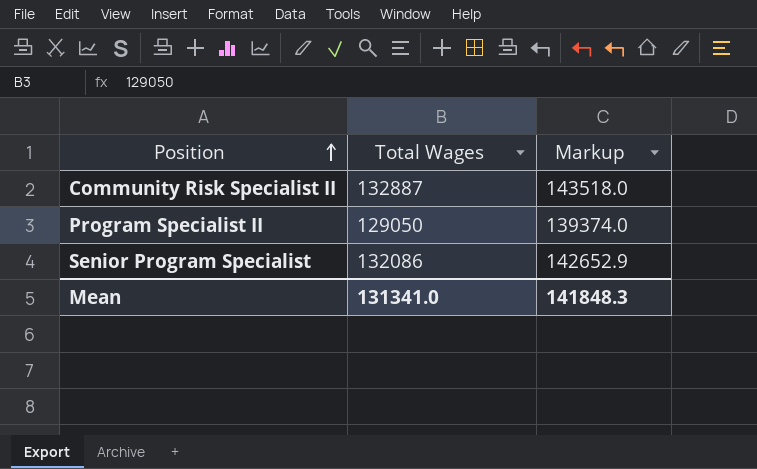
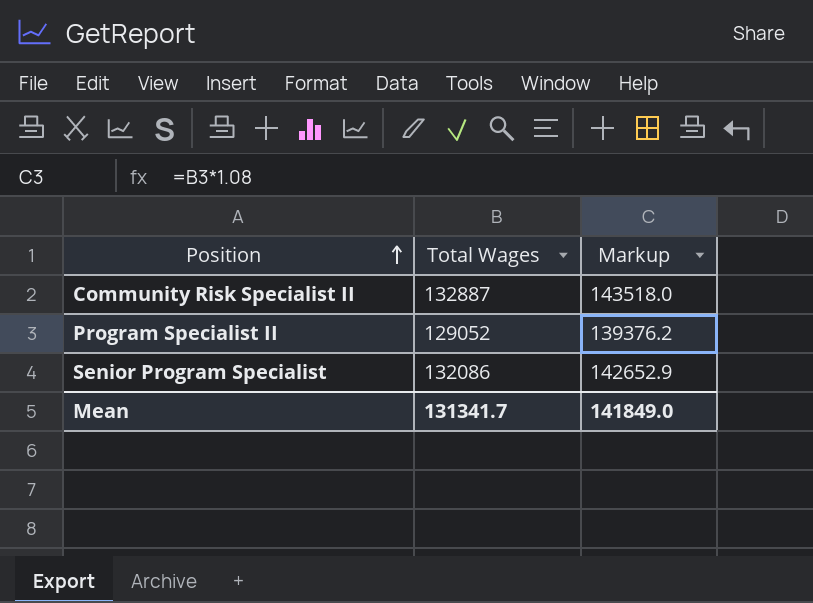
Program Specialist II | Total Wages: 129050 -> 129052
Program Specialist II | Markup: 139374.0 -> 139376.2
Mean | Total Wages: 131341.0 -> 131341.7
Mean | Markup: 141848.3 -> 141849.0

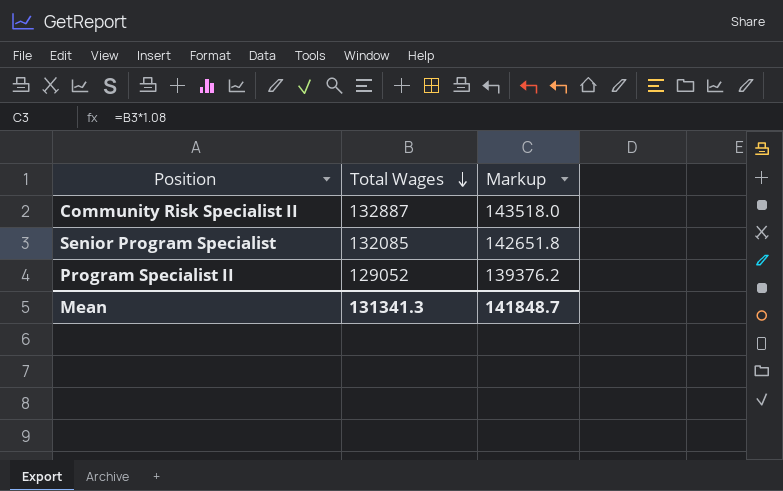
row order: Position ascending -> Total Wages descending
Senior Program Specialist | Total Wages: 132086 -> 132085
Senior Program Specialist | Markup: 142652.9 -> 142651.8
Mean | Total Wages: 131341.7 -> 131341.3
Mean | Markup: 141849.0 -> 141848.7

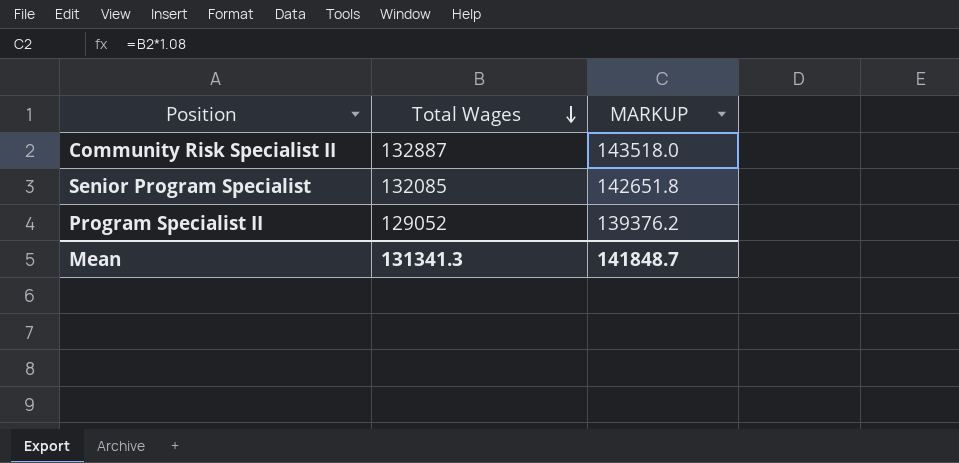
column name: Markup -> MARKUP

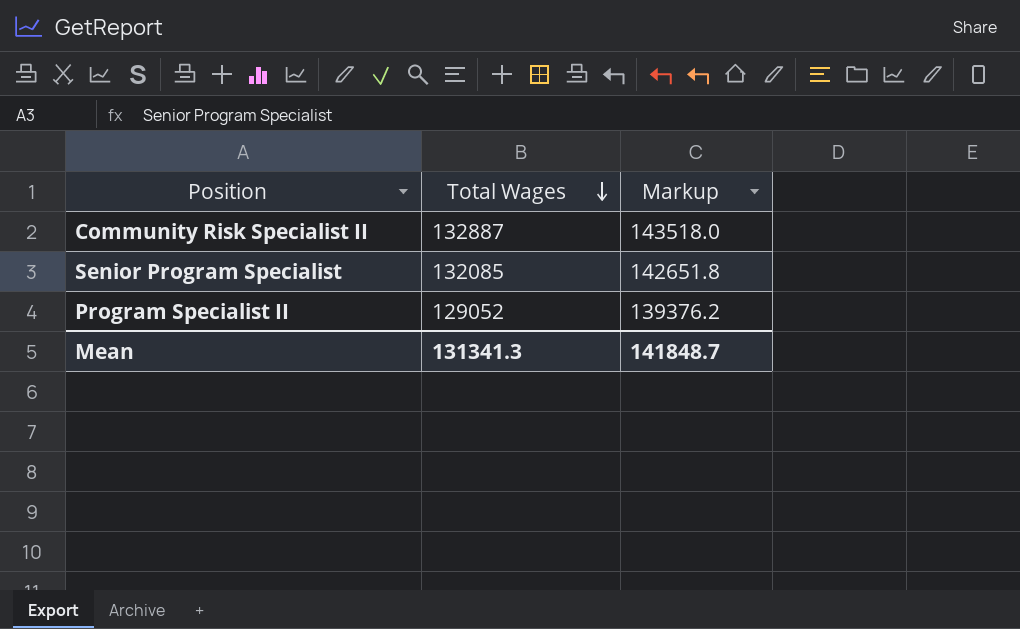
column name: MARKUP -> Markup

